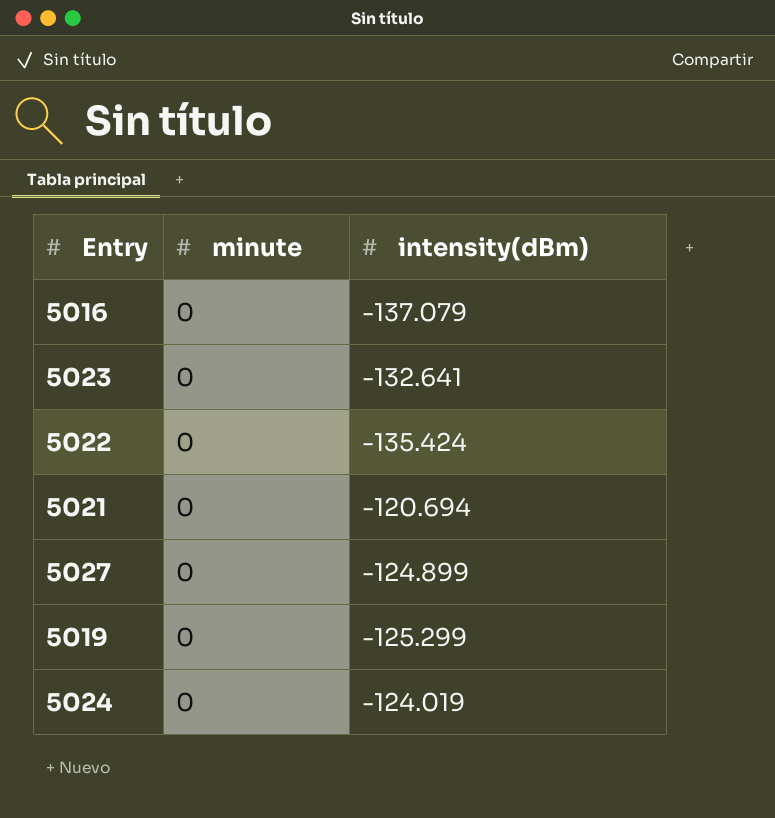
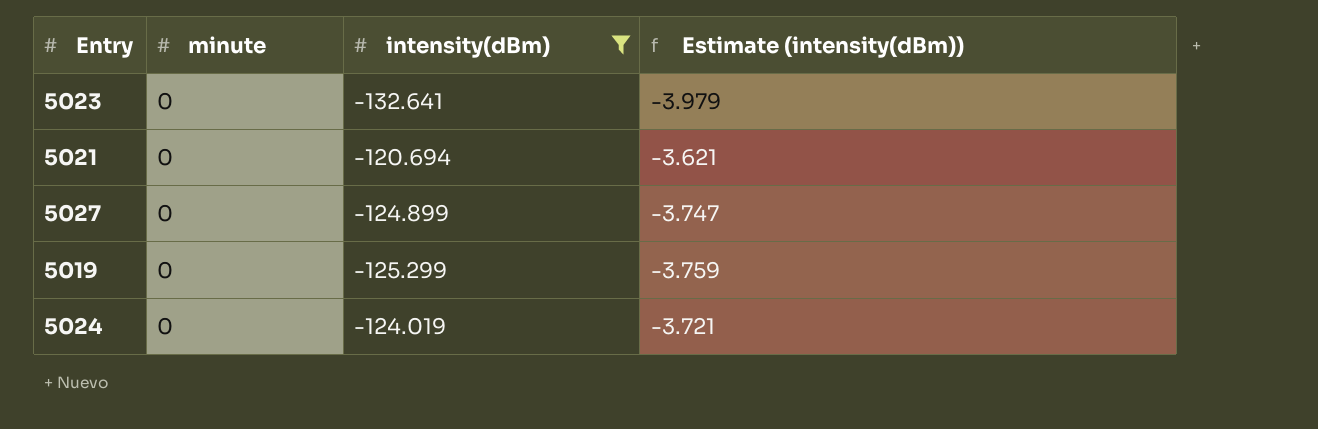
filter: none -> intensity(dBm) >= -132.641
column Estimate (intensity(dBm)) | formula: none -> [intensity(dBm)] * 0.03

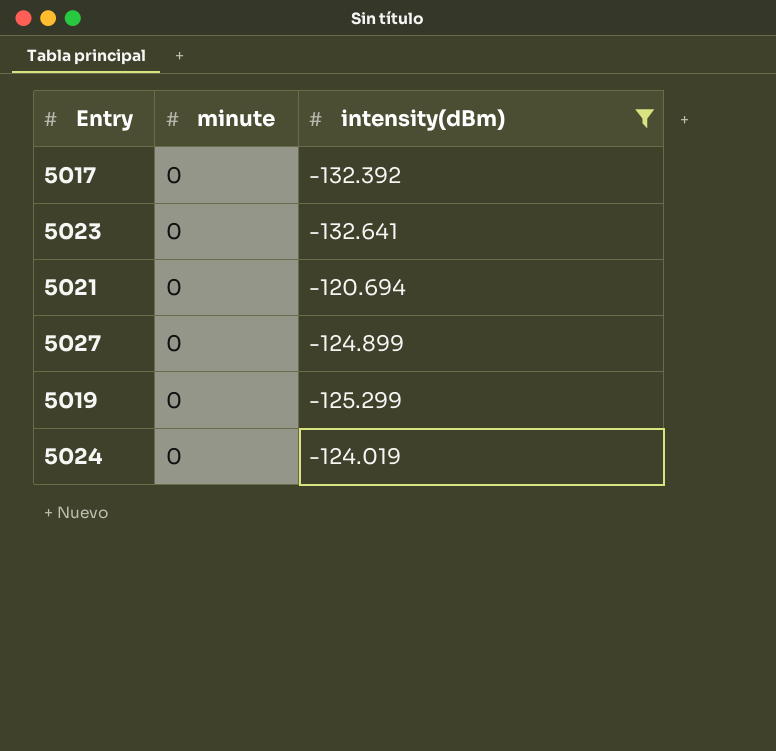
column Estimate (intensity(dBm)) | formula: [intensity(dBm)] * 0.03 -> none
row 5017: none -> 0 | -132.392

